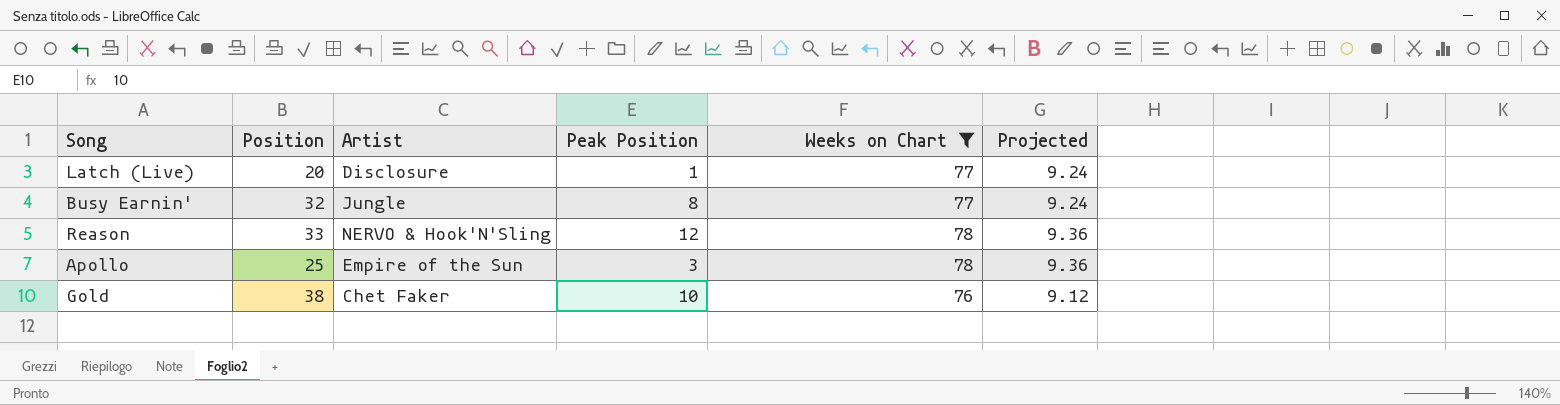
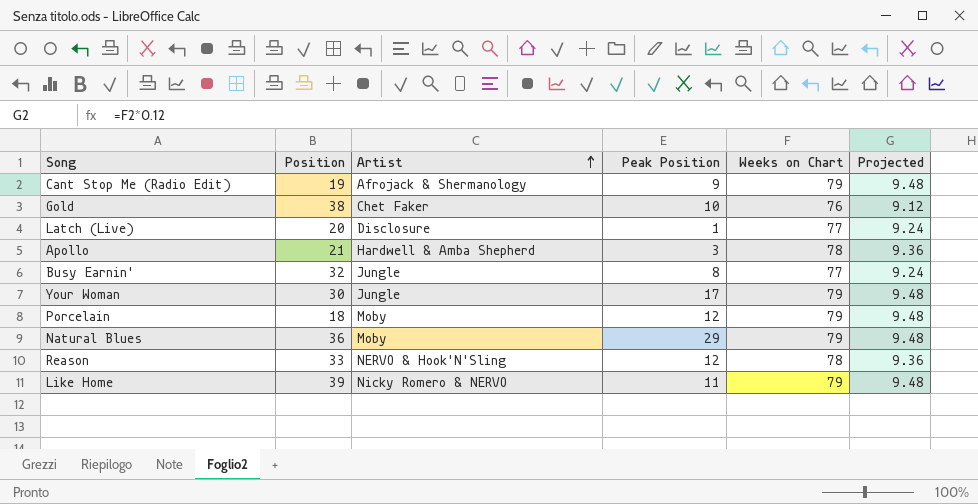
filter: Weeks on Chart != 79 -> none
row order: none -> Artist ascending
Apollo | Position: 25 -> 21
Apollo | Artist: Empire of the Sun -> Hardwell & Amba Shepherd

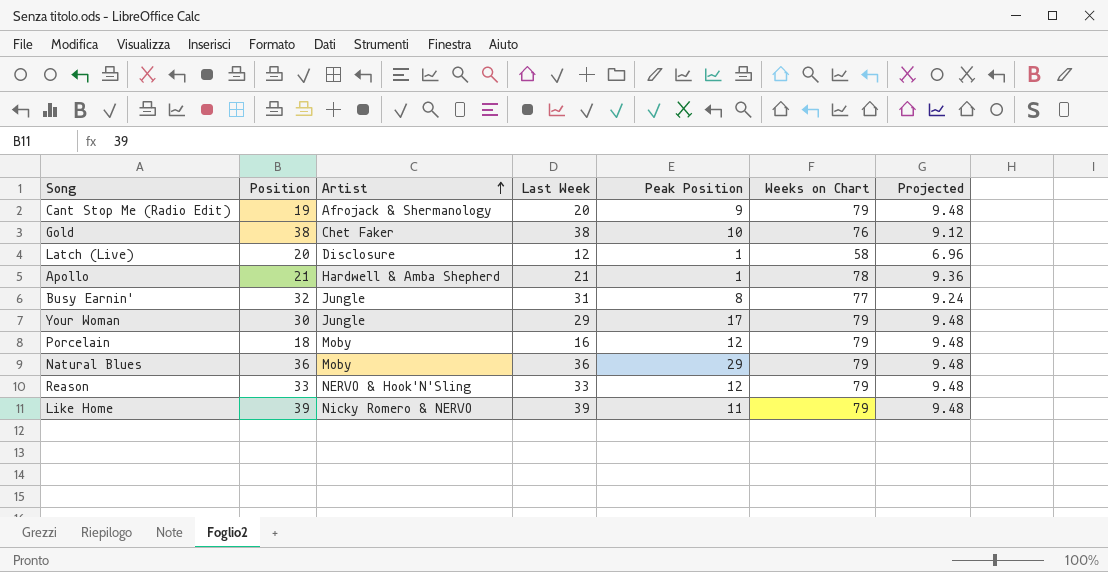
column Last Week | position: none -> 4
Latch (Live) | Weeks on Chart: 77 -> 58
Latch (Live) | Projected: 9.24 -> 6.96
Apollo | Peak Position: 3 -> 1
Reason | Weeks on Chart: 78 -> 79
Reason | Projected: 9.36 -> 9.48

